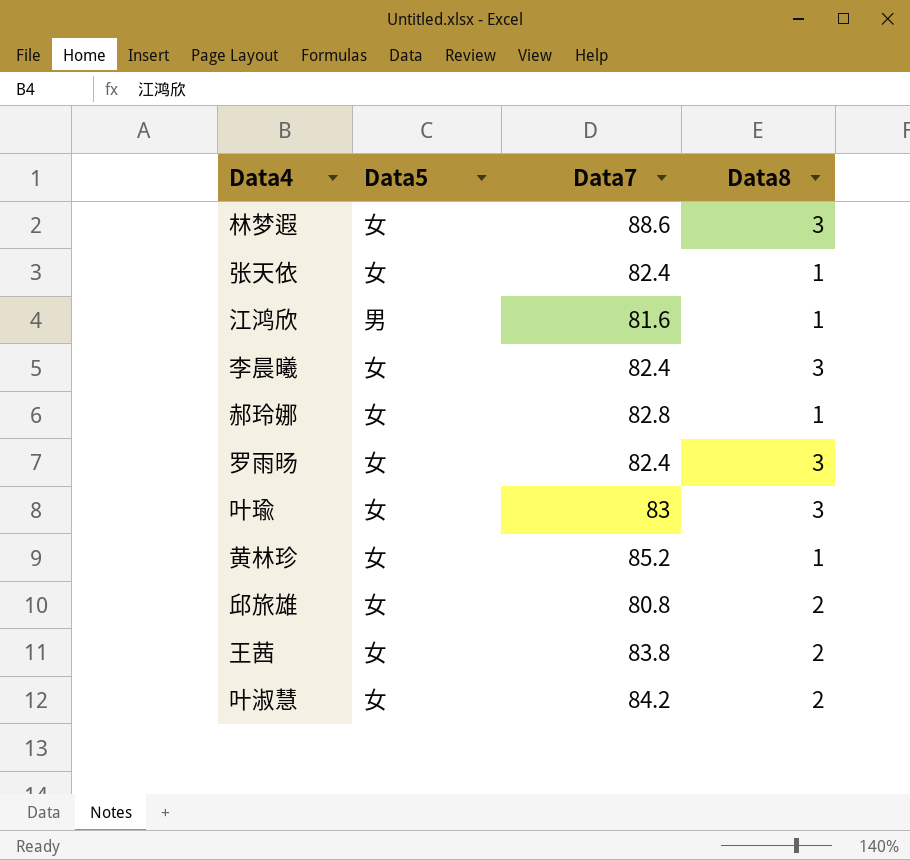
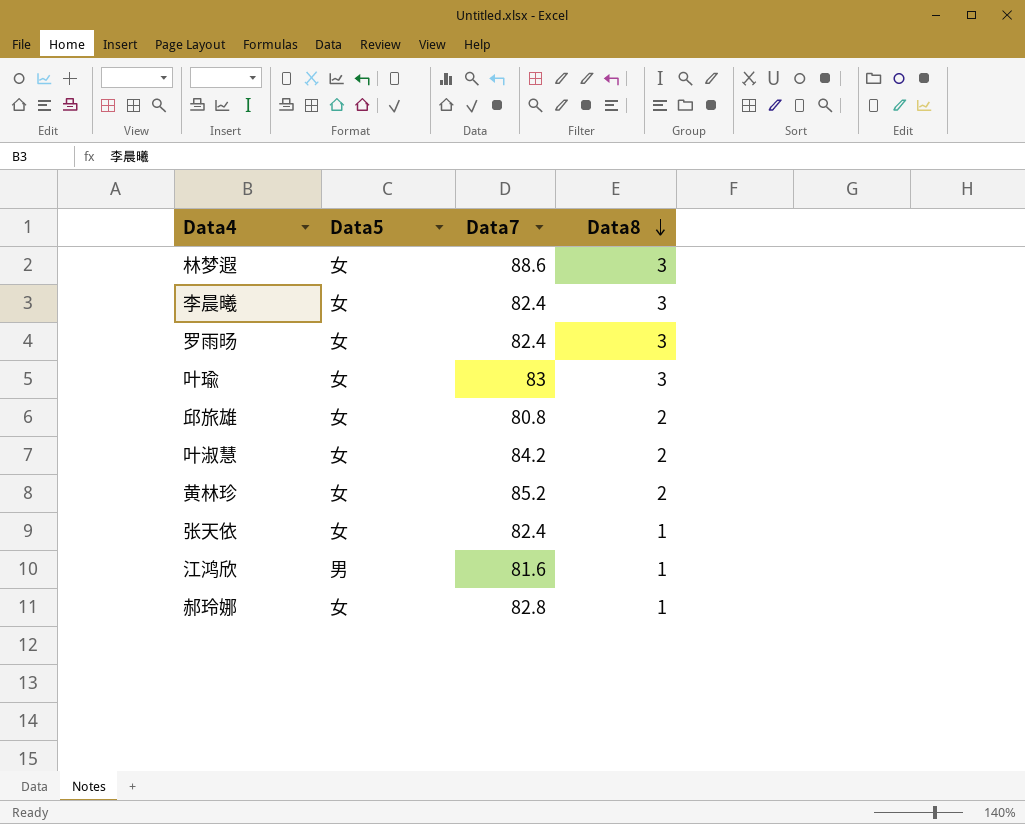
row order: none -> Data8 descending
row 王茜: 女 | 83.8 | 2 -> none
黄林珍 | Data8: 1 -> 2

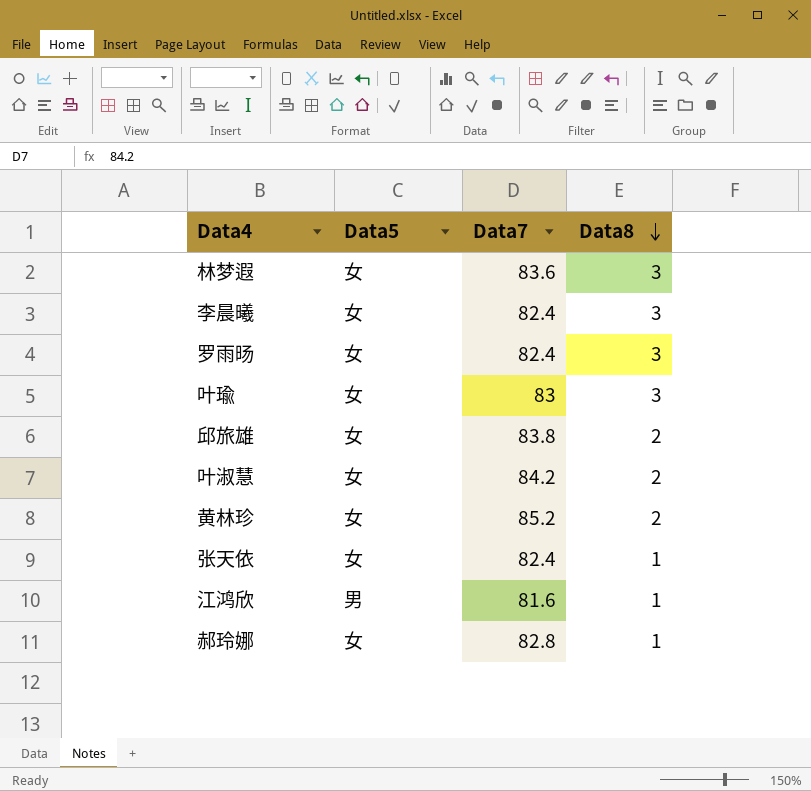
林梦遐 | Data7: 88.6 -> 83.6
邱旅雄 | Data7: 80.8 -> 83.8

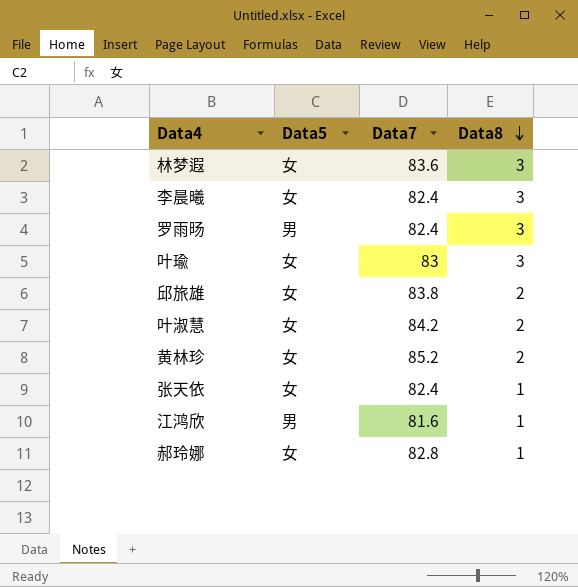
罗雨旸 | Data5: 女 -> 男

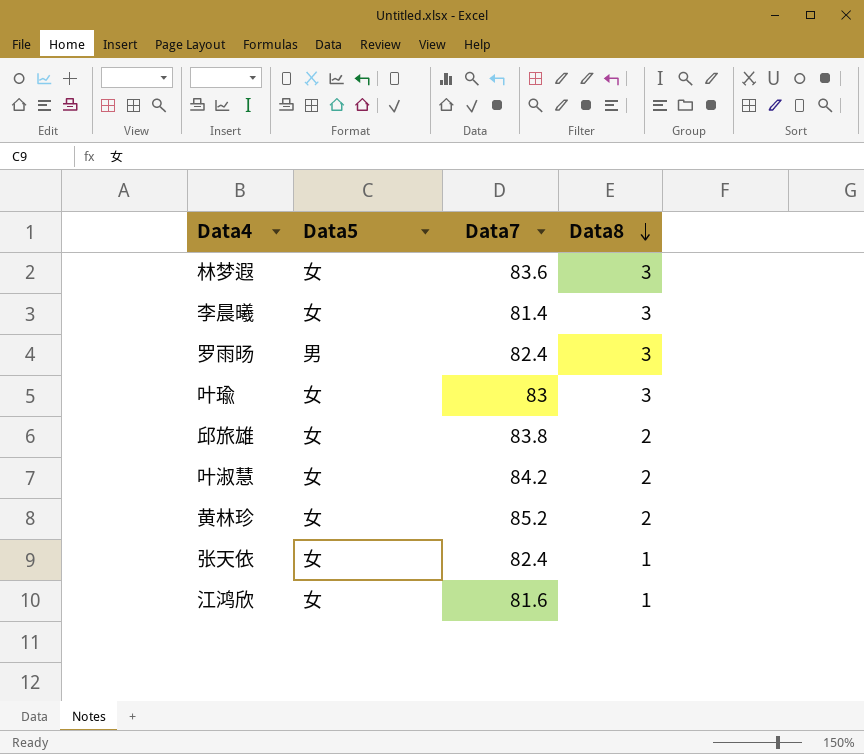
row 郝玲娜: 女 | 82.8 | 1 -> none
李晨曦 | Data7: 82.4 -> 81.4
江鸿欣 | Data5: 男 -> 女

